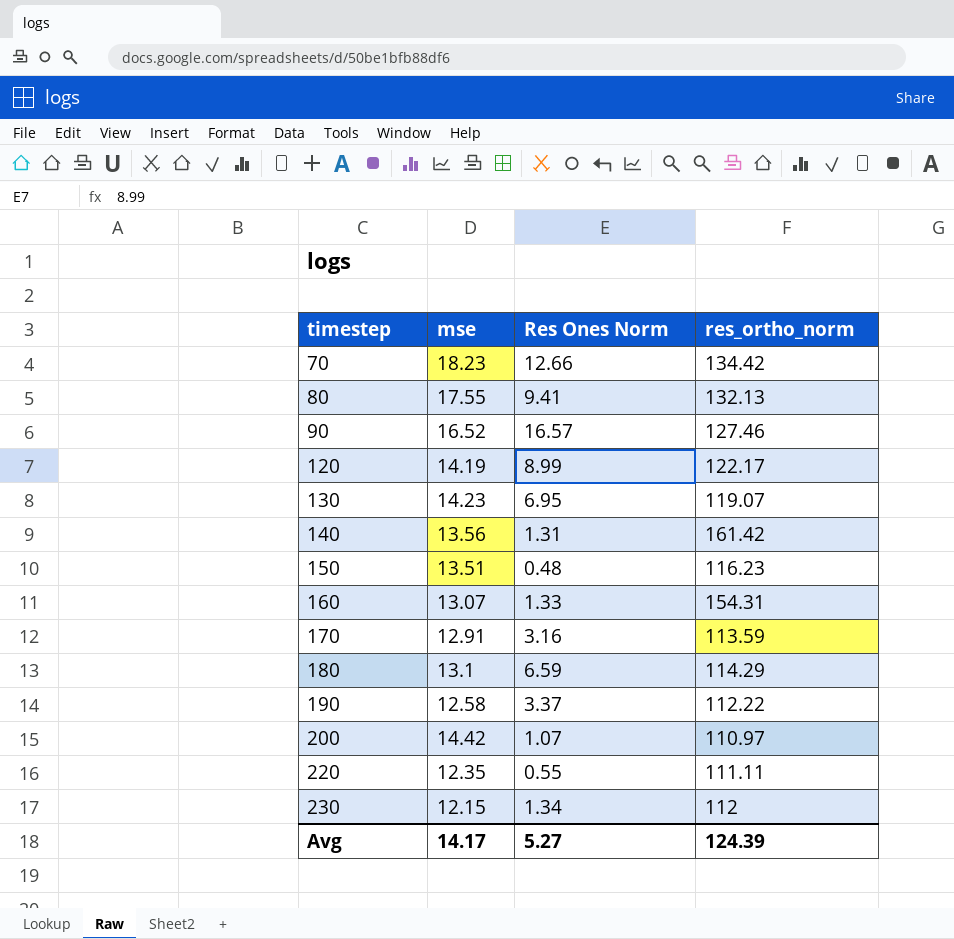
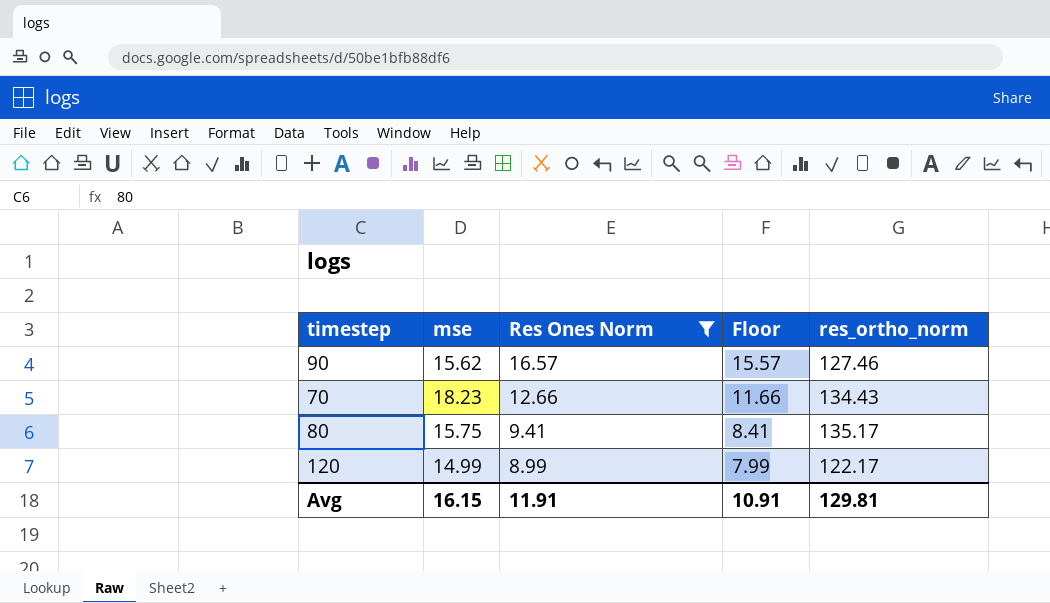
filter: none -> Res Ones Norm >= 8.99
row order: timestep ascending -> Res Ones Norm descending
column Floor | formula: none -> [Res Ones Norm] - 1
90 | mse: 16.52 -> 15.62
70 | res_ortho_norm: 134.42 -> 134.43
80 | mse: 17.55 -> 15.75
80 | res_ortho_norm: 132.13 -> 135.17
120 | mse: 14.19 -> 14.99
Avg | mse: 14.17 -> 16.15
Avg | Res Ones Norm: 5.27 -> 11.91
Avg | res_ortho_norm: 124.39 -> 129.81

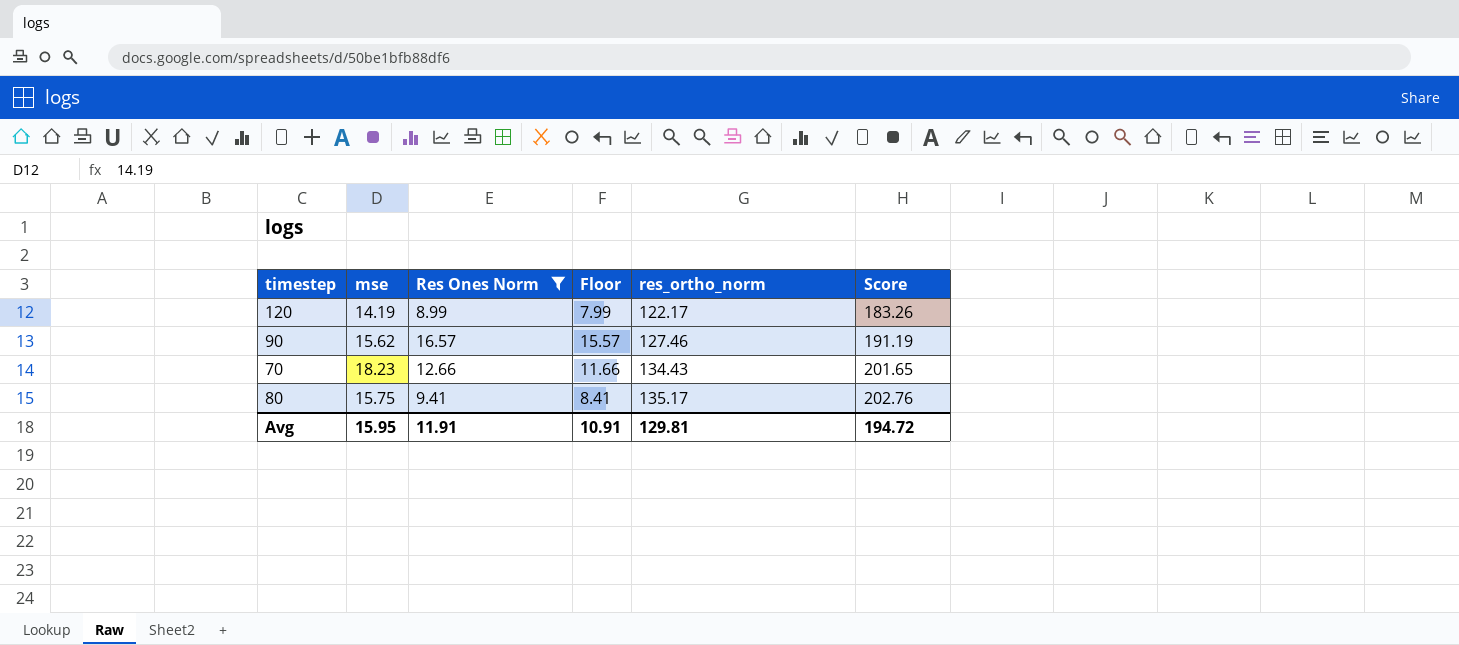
row order: Res Ones Norm descending -> res_ortho_norm ascending
column Score | formula: none -> [res_ortho_norm] * 1.5
120 | mse: 14.99 -> 14.19
Avg | mse: 16.15 -> 15.95

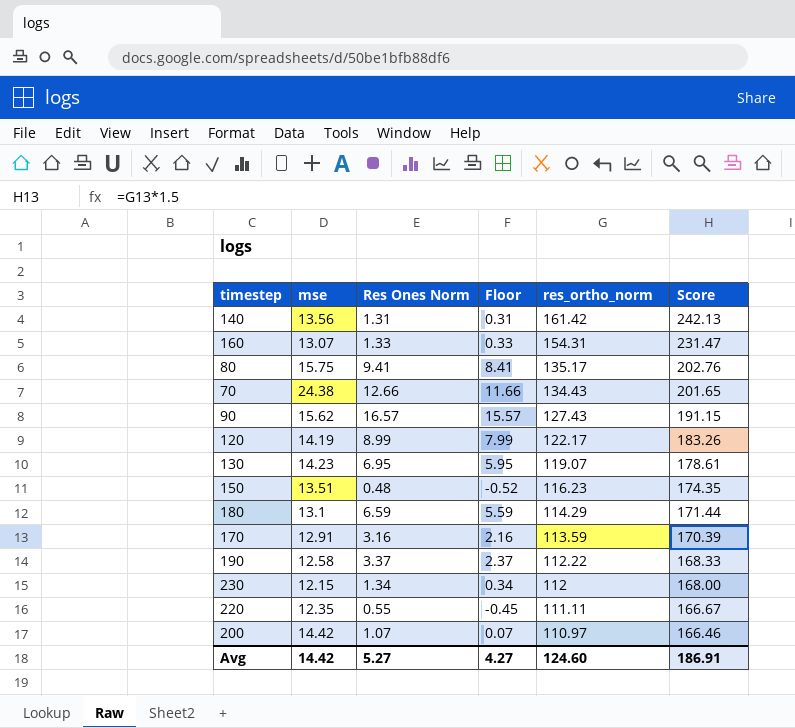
filter: Res Ones Norm >= 8.99 -> none
row order: res_ortho_norm ascending -> res_ortho_norm descending
70 | mse: 18.23 -> 24.38
90 | res_ortho_norm: 127.46 -> 127.43
90 | Score: 191.19 -> 191.15
Avg | mse: 15.95 -> 14.42
Avg | Res Ones Norm: 11.91 -> 5.27
Avg | Floor: 10.91 -> 4.27
Avg | res_ortho_norm: 129.81 -> 124.60
Avg | Score: 194.72 -> 186.91

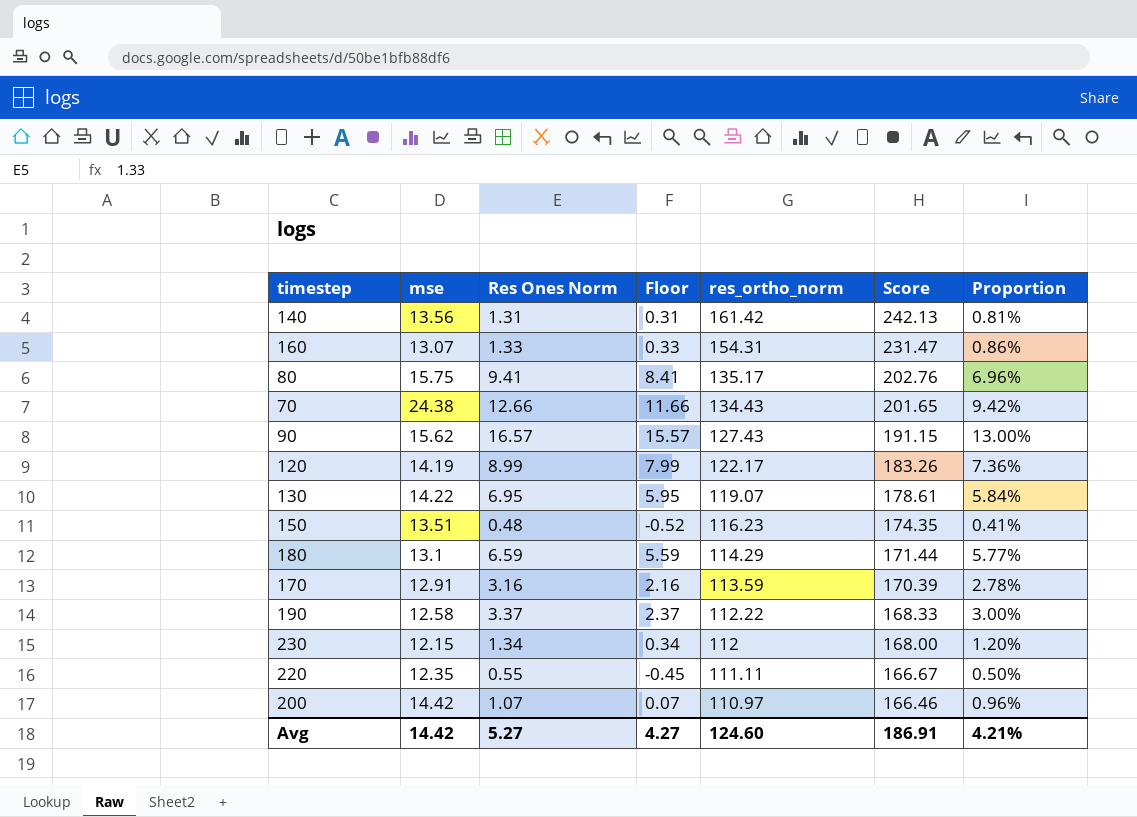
column Proportion | formula: none -> [Res Ones Norm] / [res_ortho_norm]
130 | mse: 14.23 -> 14.22

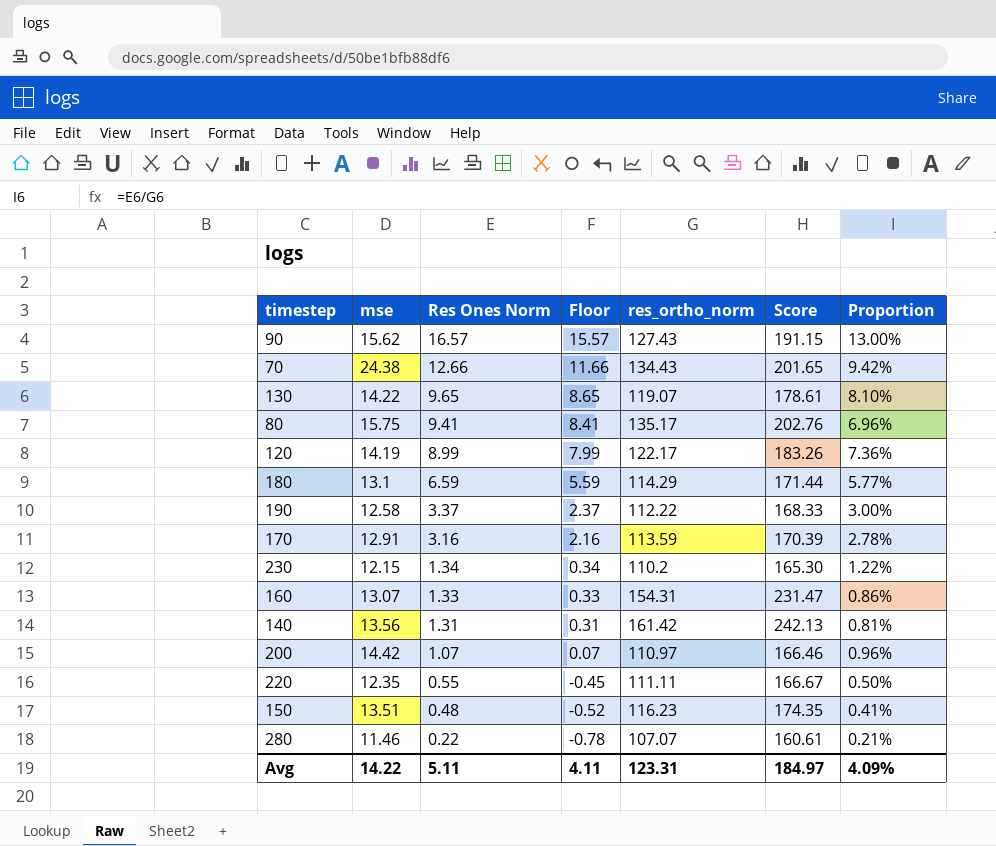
row order: res_ortho_norm descending -> Res Ones Norm descending
130 | Res Ones Norm: 6.95 -> 9.65
130 | Floor: 5.95 -> 8.65
130 | Proportion: 5.84% -> 8.10%
230 | res_ortho_norm: 112 -> 110.2
230 | Score: 168.00 -> 165.30
230 | Proportion: 1.20% -> 1.22%
row 280: none -> 11.46 | 0.22 | -0.78 | 107.07 | 160.61 | 0.21%
Avg | mse: 14.42 -> 14.22
Avg | Res Ones Norm: 5.27 -> 5.11
Avg | Floor: 4.27 -> 4.11
Avg | res_ortho_norm: 124.60 -> 123.31
Avg | Score: 186.91 -> 184.97
Avg | Proportion: 4.21% -> 4.09%

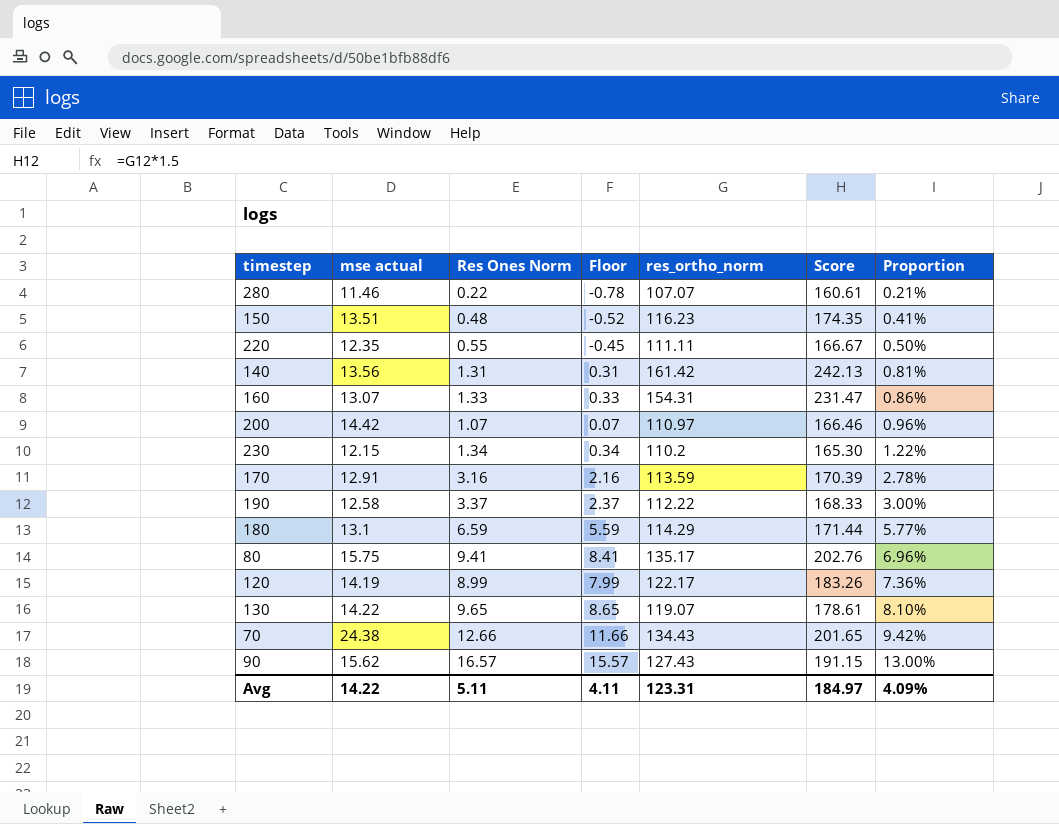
row order: Res Ones Norm descending -> Proportion ascending
column name: mse -> mse actual

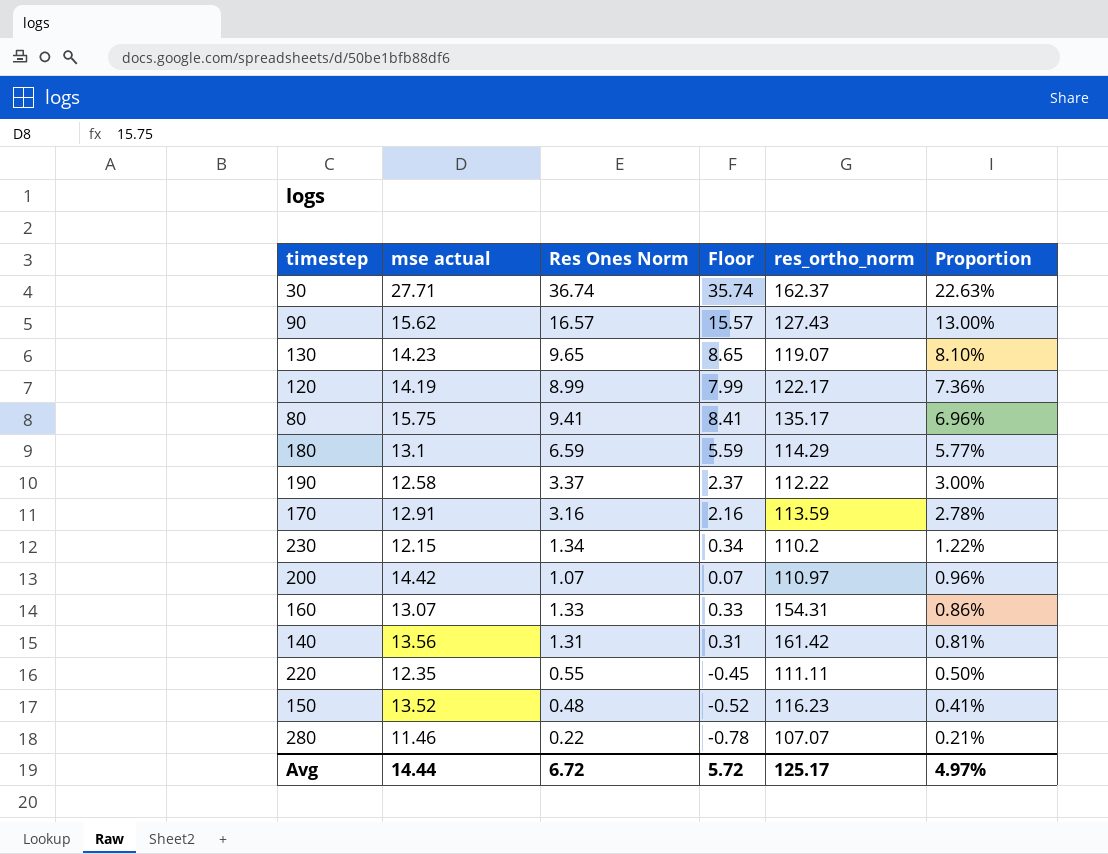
row order: Proportion ascending -> Proportion descending
column Score | formula: [res_ortho_norm] * 1.5 -> none
row 70: 24.38 | 12.66 | 11.66 | 134.43 | 201.65 | 9.42% -> none
row 30: none -> 27.71 | 36.74 | 35.74 | 162.37 | 22.63%
130 | mse actual: 14.22 -> 14.23
150 | mse actual: 13.51 -> 13.52
Avg | mse actual: 14.22 -> 14.44
Avg | Res Ones Norm: 5.11 -> 6.72
Avg | Floor: 4.11 -> 5.72
Avg | res_ortho_norm: 123.31 -> 125.17
Avg | Proportion: 4.09% -> 4.97%

